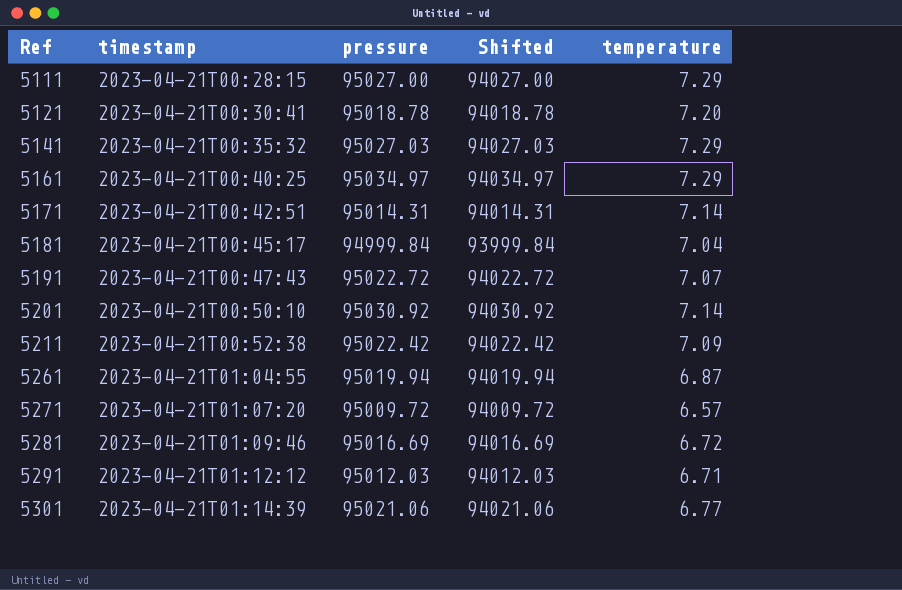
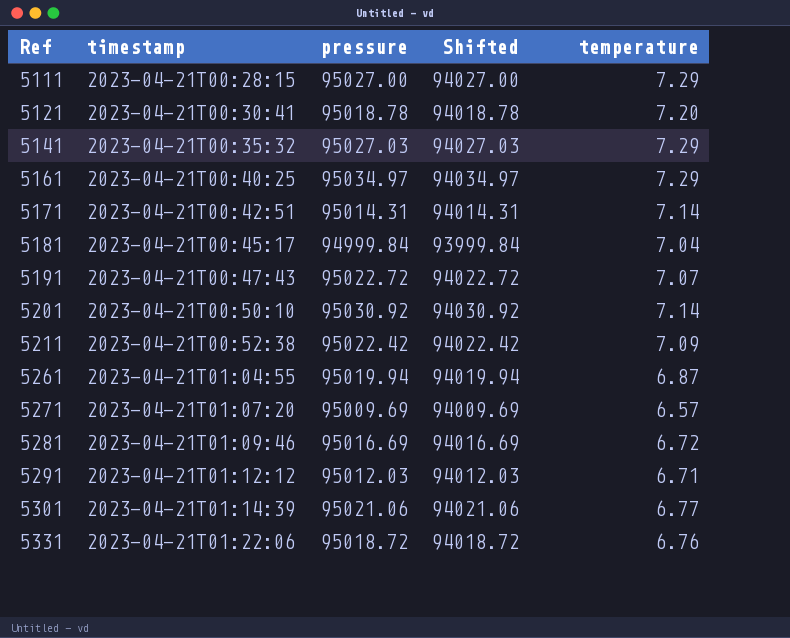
5271 | pressure: 95009.72 -> 95009.69
5271 | Shifted: 94009.72 -> 94009.69
row 5331: none -> 2023-04-21T01:22:06 | 95018.72 | 94018.72 | 6.76

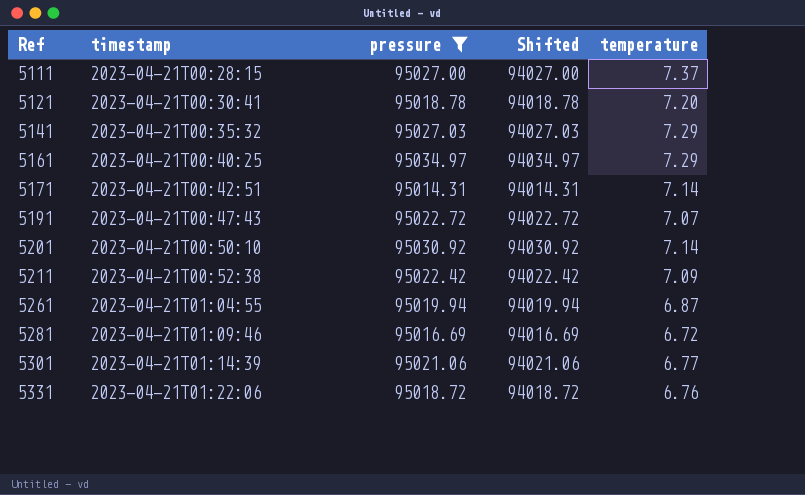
filter: none -> pressure >= 95014.31
5111 | temperature: 7.29 -> 7.37

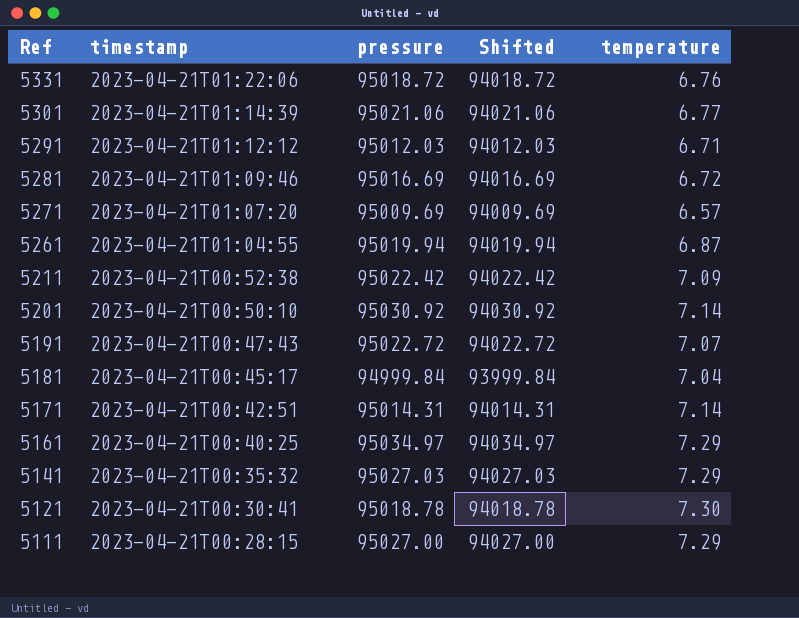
filter: pressure >= 95014.31 -> none
row order: Ref ascending -> Ref descending
5121 | temperature: 7.20 -> 7.30
5111 | temperature: 7.37 -> 7.29

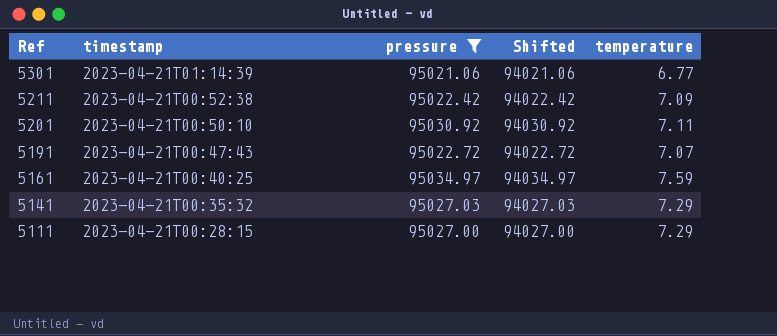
filter: none -> pressure >= 95021.06
5201 | temperature: 7.14 -> 7.11
5161 | temperature: 7.29 -> 7.59

